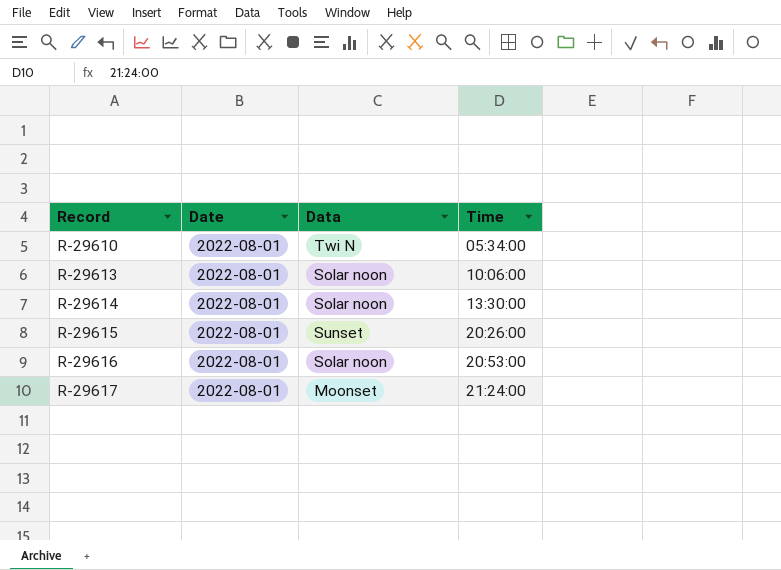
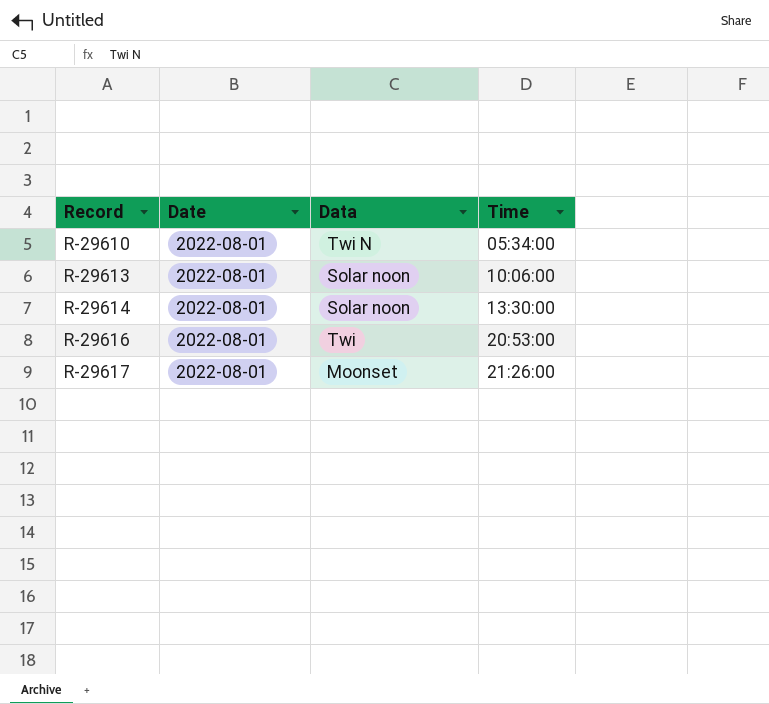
row R-29615: 2022-08-01 | Sunset | 20:26:00 -> none
R-29616 | Data: Solar noon -> Twi
R-29617 | Time: 21:24:00 -> 21:26:00

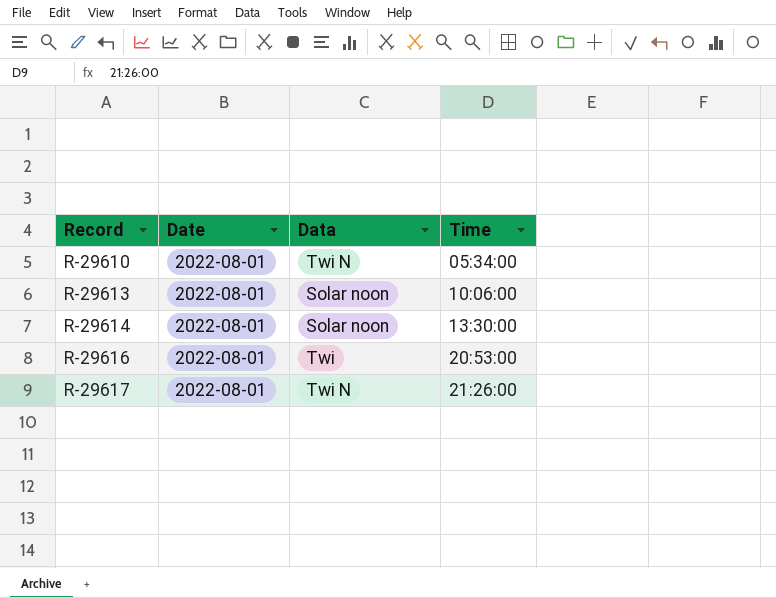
R-29617 | Data: Moonset -> Twi N

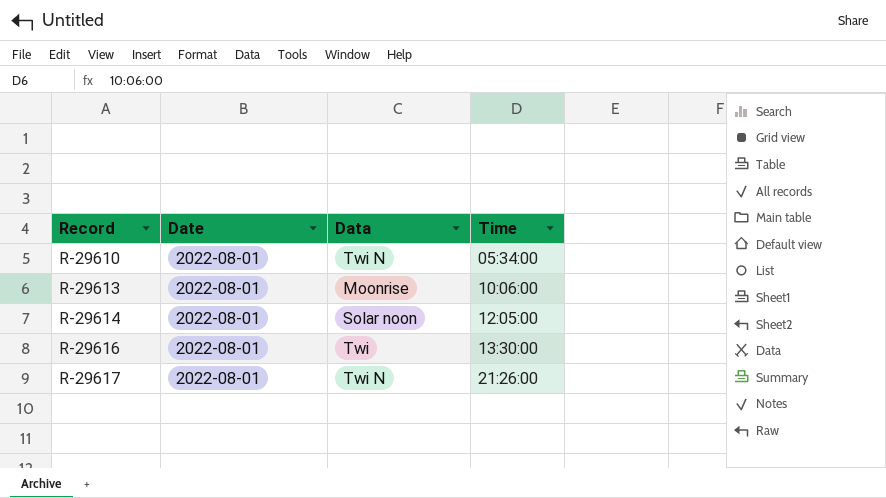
R-29613 | Data: Solar noon -> Moonrise
R-29614 | Time: 13:30:00 -> 12:05:00
R-29616 | Time: 20:53:00 -> 13:30:00

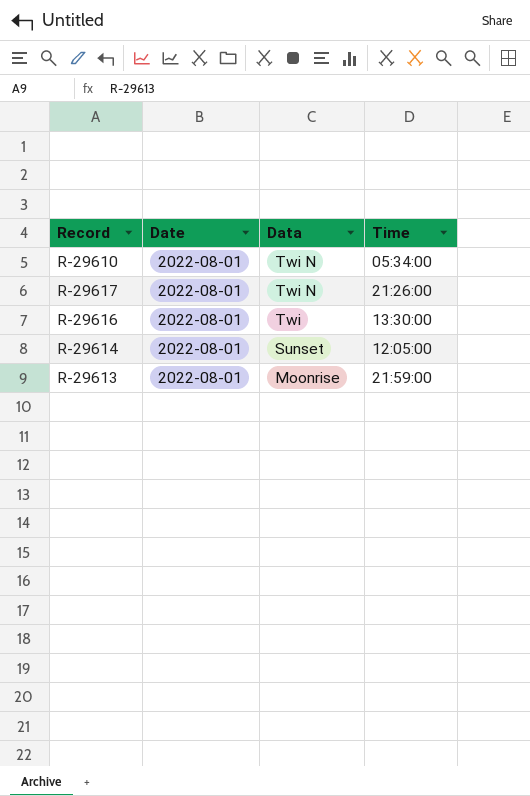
row order: Record ascending -> Data descending
R-29614 | Data: Solar noon -> Sunset
R-29613 | Time: 10:06:00 -> 21:59:00

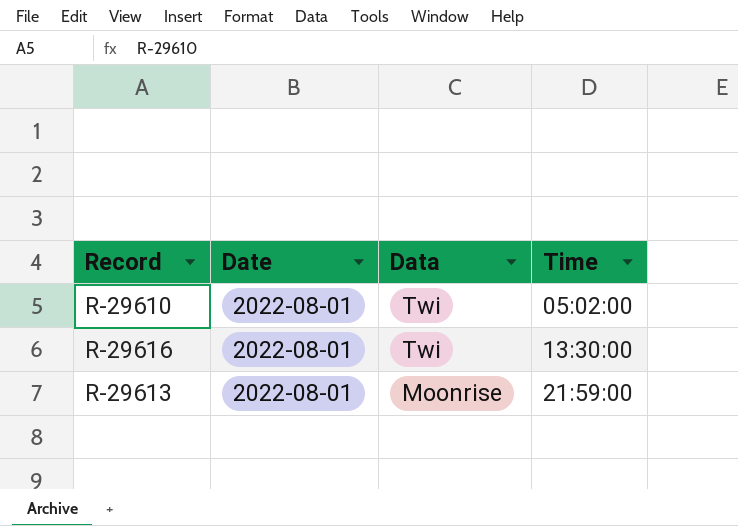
row R-29617: 2022-08-01 | Twi N | 21:26:00 -> none
row R-29614: 2022-08-01 | Sunset | 12:05:00 -> none
R-29610 | Data: Twi N -> Twi
R-29610 | Time: 05:34:00 -> 05:02:00

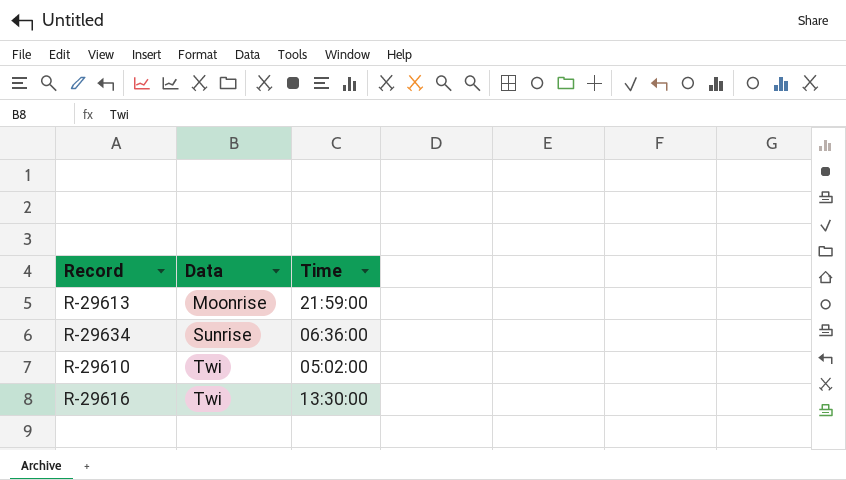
row order: Data descending -> Data ascending
column Date | position: 2 -> none
row R-29634: none -> Sunrise | 06:36:00

